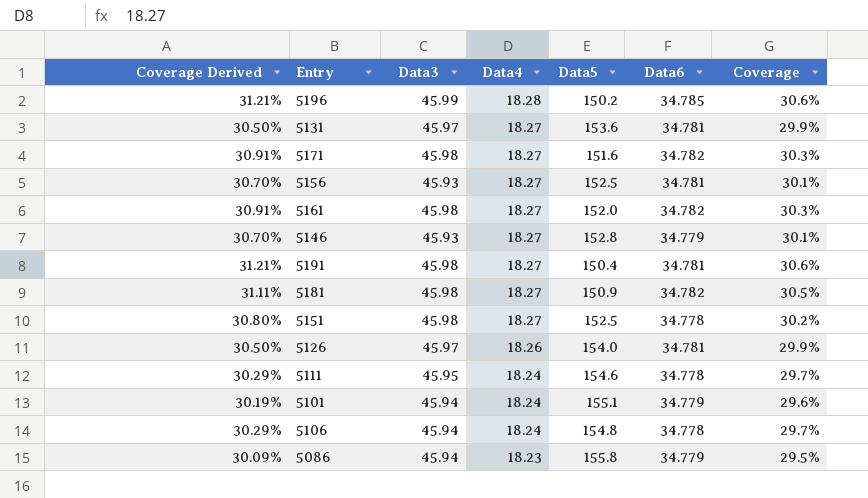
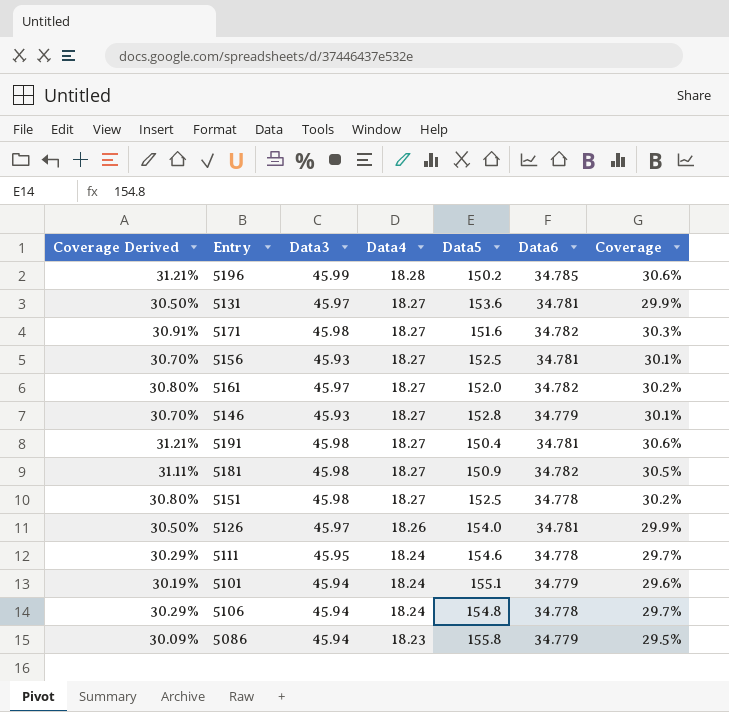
5161 | Coverage Derived: 30.91% -> 30.80%
5161 | Data3: 45.98 -> 45.97
5161 | Coverage: 30.3% -> 30.2%

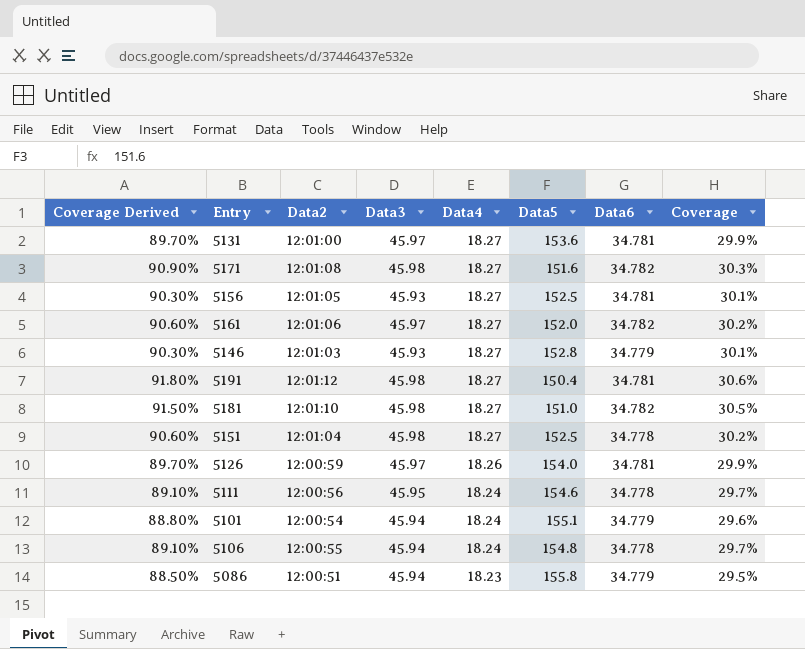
column Coverage Derived | formula: [Coverage] * 1.02 -> [Coverage] * 3
column Data2 | position: none -> 3
row 5196: 31.21% | 45.99 | 18.28 | 150.2 | 34.785 | 30.6% -> none
5181 | Data5: 150.9 -> 151.0

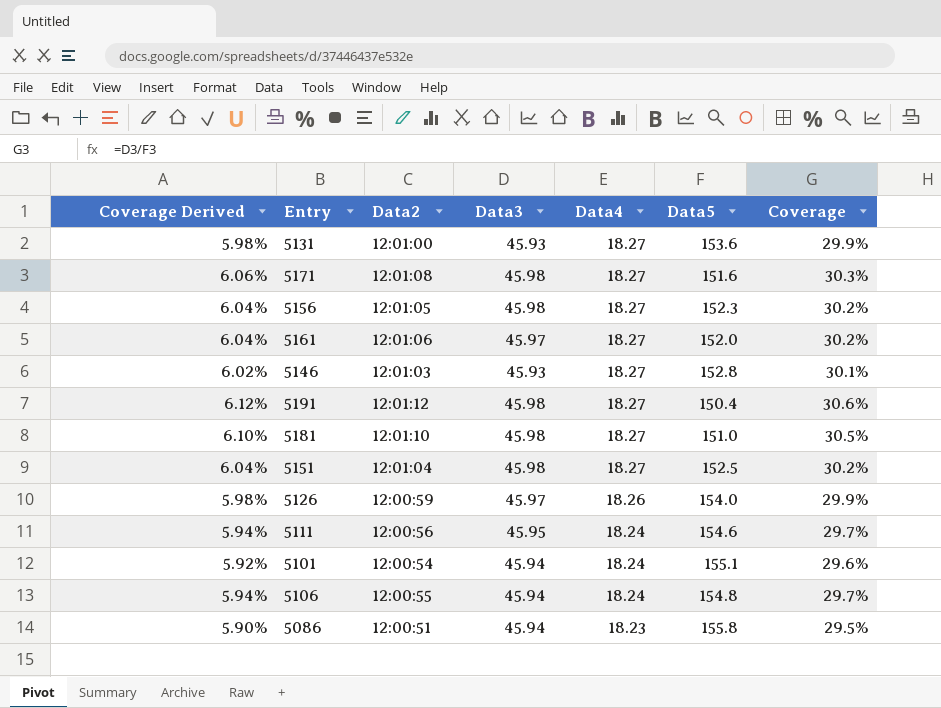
column Data6 | position: 7 -> none
column Coverage Derived | formula: [Coverage] * 3 -> [Coverage] * 0.2
5131 | Data3: 45.97 -> 45.93
5156 | Data3: 45.93 -> 45.98
5156 | Data5: 152.5 -> 152.3
5156 | Coverage: 30.1% -> 30.2%

